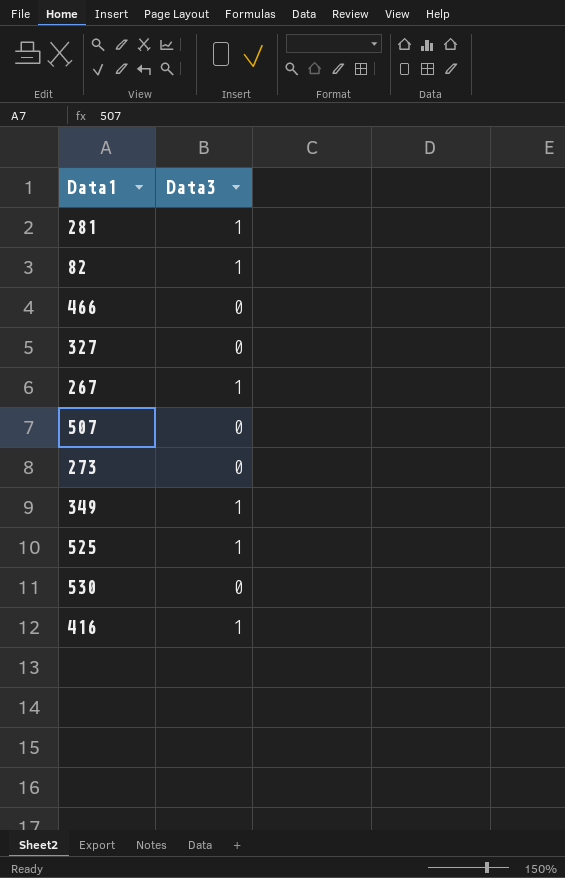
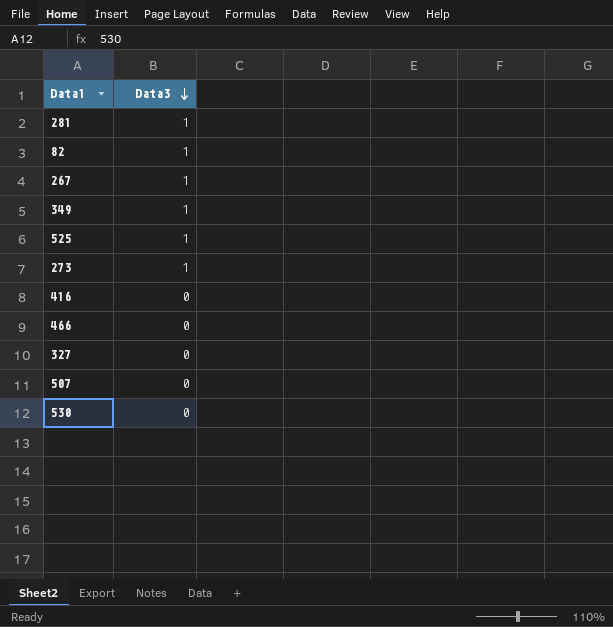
row order: none -> Data3 descending
273 | Data3: 0 -> 1
416 | Data3: 1 -> 0

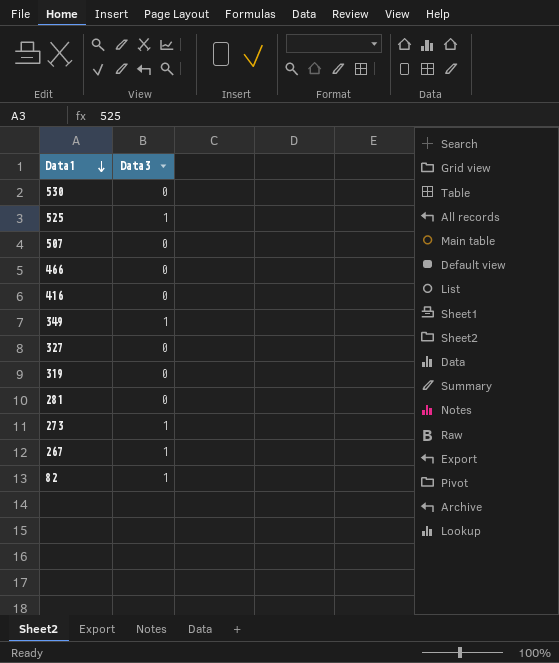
row order: Data3 descending -> Data1 descending
row 319: none -> 0
281 | Data3: 1 -> 0

